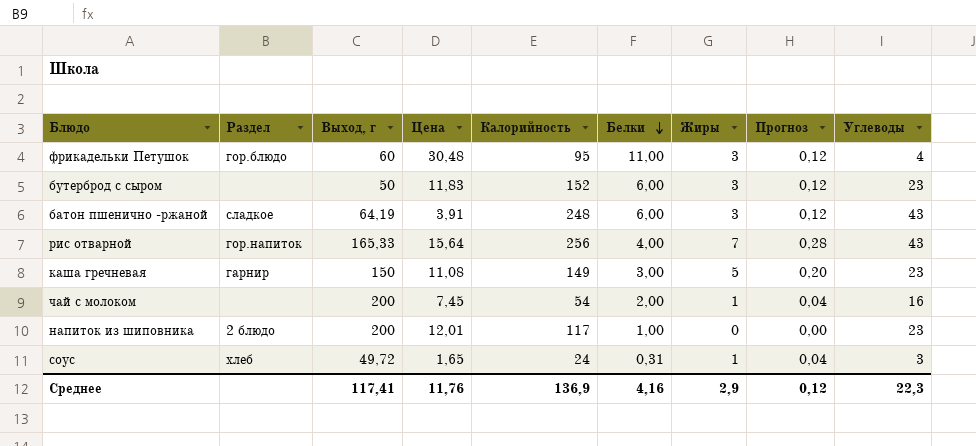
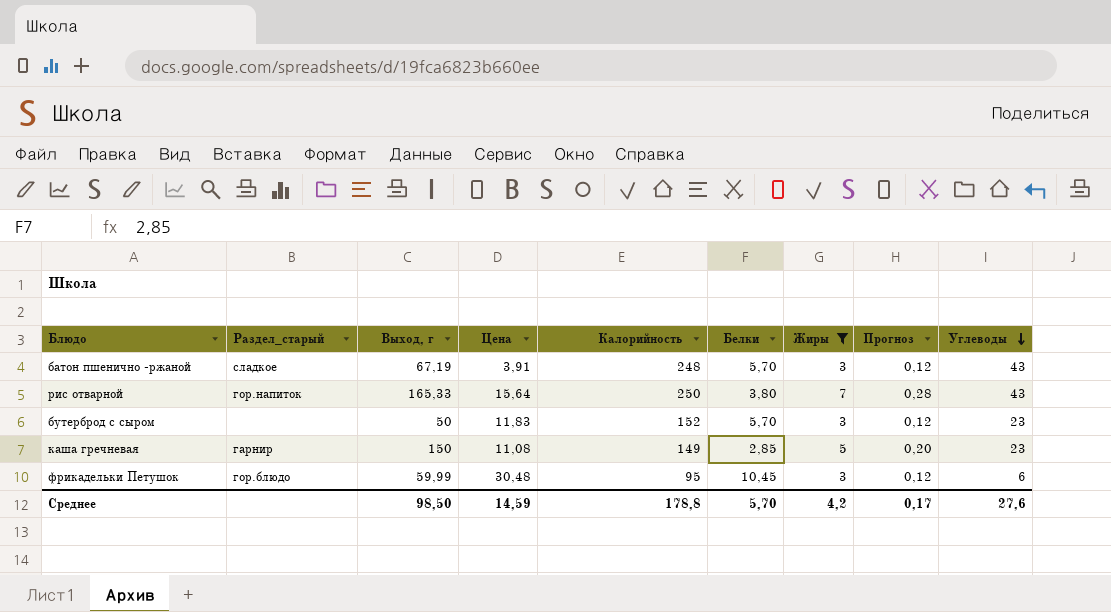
filter: none -> Жиры >= 3
row order: Белки descending -> Углеводы descending
column name: Раздел -> Раздел_старый
батон пшенично -ржаной | Выход, г: 64,19 -> 67,19
батон пшенично -ржаной | Белки: 6,00 -> 5,70
рис отварной | Калорийность: 256 -> 250
рис отварной | Белки: 4,00 -> 3,80
бутерброд с сыром | Белки: 6,00 -> 5,70
каша гречневая | Белки: 3,00 -> 2,85
фрикадельки Петушок | Выход, г: 60 -> 59,99
фрикадельки Петушок | Белки: 11,00 -> 10,45
фрикадельки Петушок | Углеводы: 4 -> 6
Среднее | Выход, г: 117,41 -> 98,50
Среднее | Цена: 11,76 -> 14,59
Среднее | Калорийность: 136,9 -> 178,8
Среднее | Белки: 4,16 -> 5,70
Среднее | Жиры: 2,9 -> 4,2
Среднее | Прогноз: 0,12 -> 0,17
Среднее | Углеводы: 22,3 -> 27,6

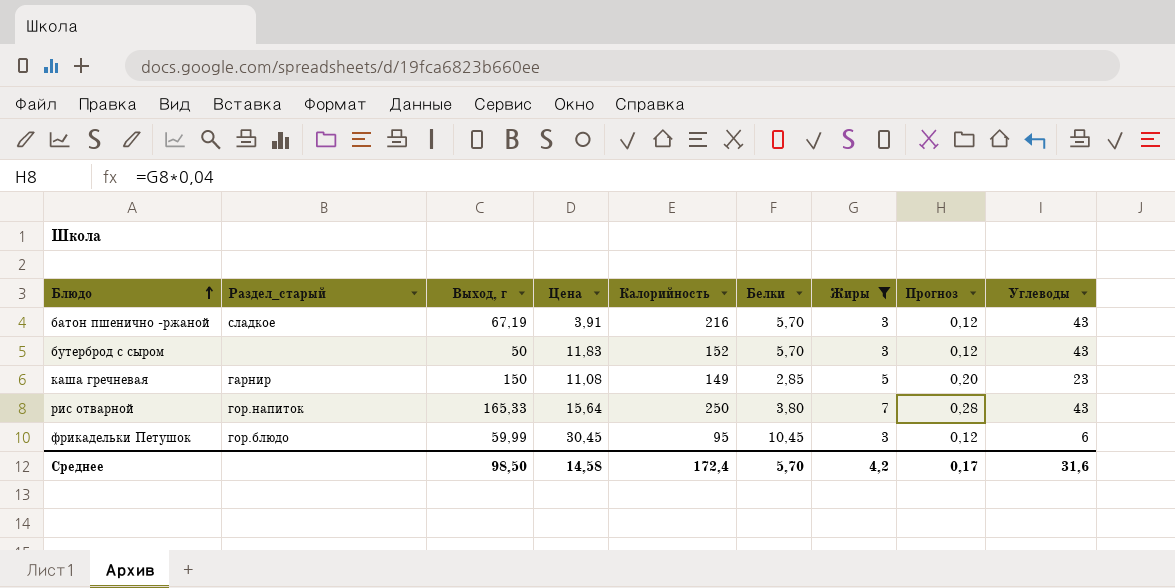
row order: Углеводы descending -> Блюдо ascending
батон пшенично -ржаной | Калорийность: 248 -> 216
бутерброд с сыром | Углеводы: 23 -> 43
фрикадельки Петушок | Цена: 30,48 -> 30,45
Среднее | Цена: 14,59 -> 14,58
Среднее | Калорийность: 178,8 -> 172,4
Среднее | Углеводы: 27,6 -> 31,6

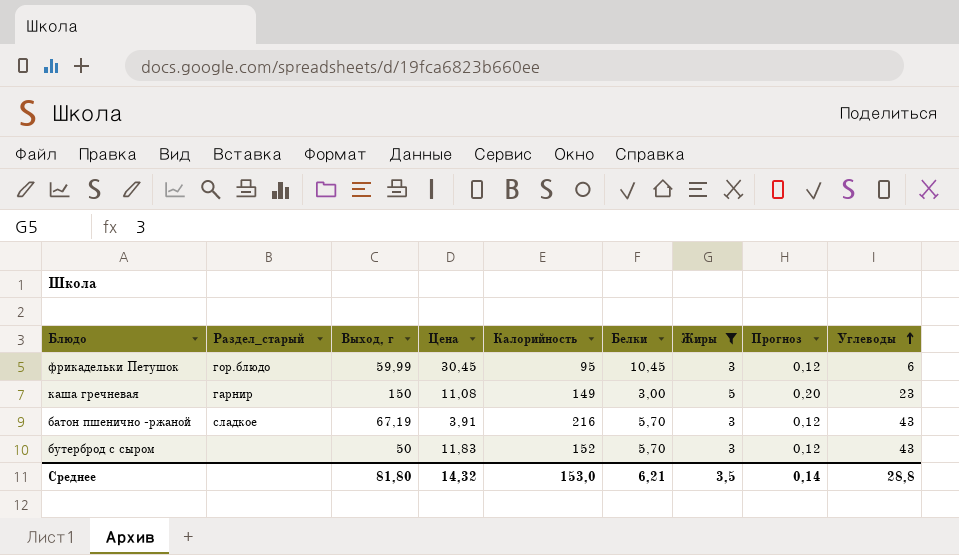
row order: Блюдо ascending -> Углеводы ascending
row рис отварной: гор.напиток | 165,33 | 15,64 | 250 | 3,80 | 7 | 0,28 | 43 -> none
каша гречневая | Белки: 2,85 -> 3,00
Среднее | Выход, г: 98,50 -> 81,80
Среднее | Цена: 14,58 -> 14,32
Среднее | Калорийность: 172,4 -> 153,0
Среднее | Белки: 5,70 -> 6,21
Среднее | Жиры: 4,2 -> 3,5
Среднее | Прогноз: 0,17 -> 0,14
Среднее | Углеводы: 31,6 -> 28,8

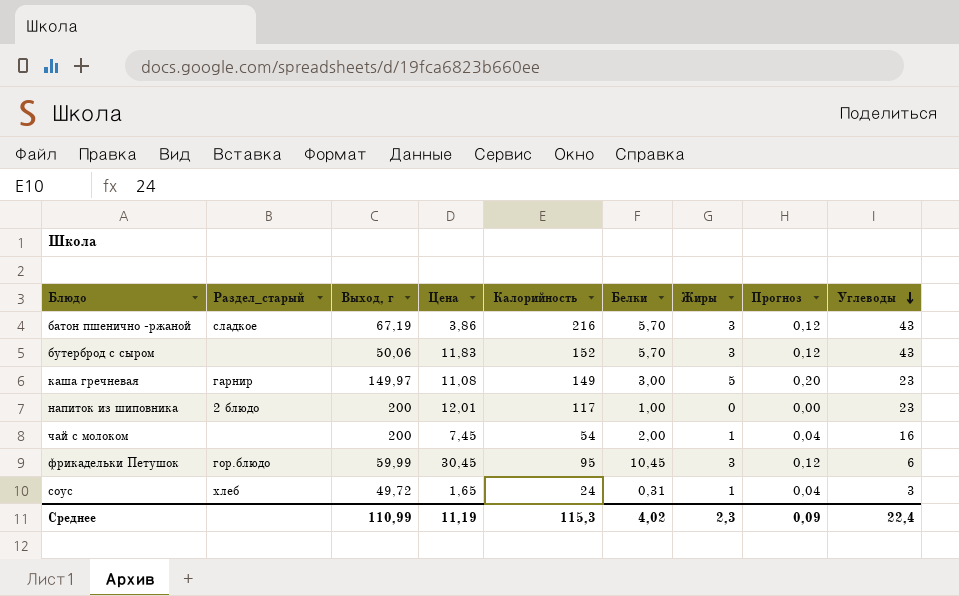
filter: Жиры >= 3 -> none
row order: Углеводы ascending -> Углеводы descending
батон пшенично -ржаной | Цена: 3,91 -> 3,86
бутерброд с сыром | Выход, г: 50 -> 50,06
каша гречневая | Выход, г: 150 -> 149,97
Среднее | Выход, г: 81,80 -> 110,99
Среднее | Цена: 14,32 -> 11,19
Среднее | Калорийность: 153,0 -> 115,3
Среднее | Белки: 6,21 -> 4,02
Среднее | Жиры: 3,5 -> 2,3
Среднее | Прогноз: 0,14 -> 0,09
Среднее | Углеводы: 28,8 -> 22,4

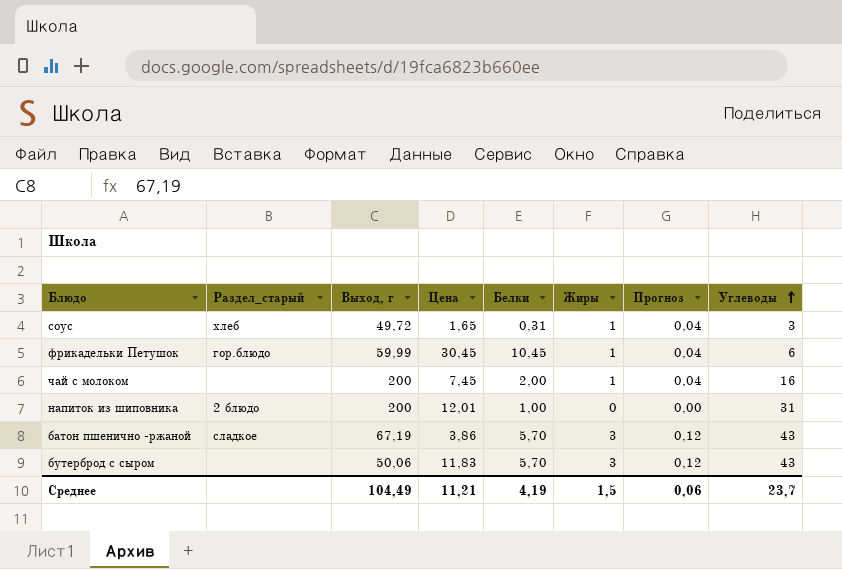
row order: Углеводы descending -> Углеводы ascending
column Калорийность | position: 5 -> none
row каша гречневая: гарнир | 149,97 | 11,08 | 149 | 3,00 | 5 | 0,20 | 23 -> none
фрикадельки Петушок | Жиры: 3 -> 1
фрикадельки Петушок | Прогноз: 0,12 -> 0,04
напиток из шиповника | Углеводы: 23 -> 31
Среднее | Выход, г: 110,99 -> 104,49
Среднее | Цена: 11,19 -> 11,21
Среднее | Белки: 4,02 -> 4,19
Среднее | Жиры: 2,3 -> 1,5
Среднее | Прогноз: 0,09 -> 0,06
Среднее | Углеводы: 22,4 -> 23,7

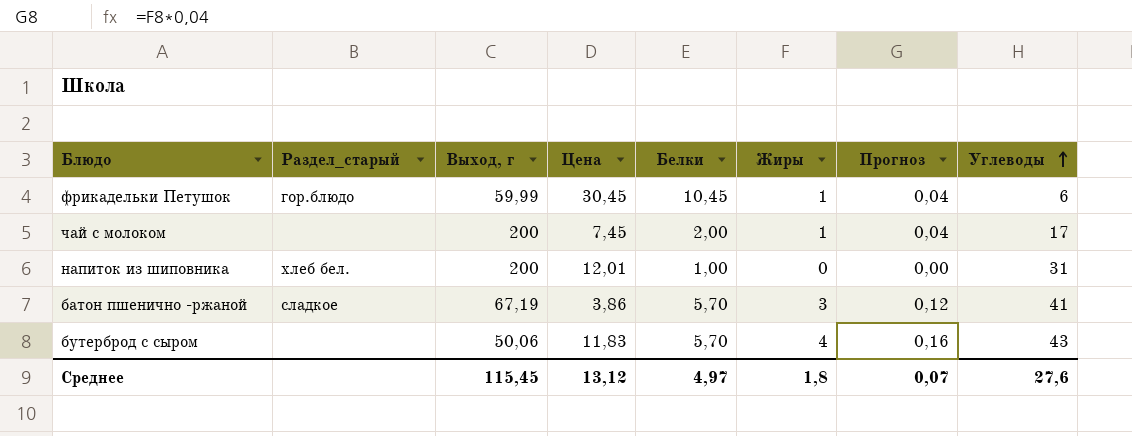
row соус: хлеб | 49,72 | 1,65 | 0,31 | 1 | 0,04 | 3 -> none
чай с молоком | Углеводы: 16 -> 17
напиток из шиповника | Раздел_старый: 2 блюдо -> хлеб бел.
батон пшенично -ржаной | Углеводы: 43 -> 41
бутерброд с сыром | Жиры: 3 -> 4
бутерброд с сыром | Прогноз: 0,12 -> 0,16
Среднее | Выход, г: 104,49 -> 115,45
Среднее | Цена: 11,21 -> 13,12
Среднее | Белки: 4,19 -> 4,97
Среднее | Жиры: 1,5 -> 1,8
Среднее | Прогноз: 0,06 -> 0,07
Среднее | Углеводы: 23,7 -> 27,6

